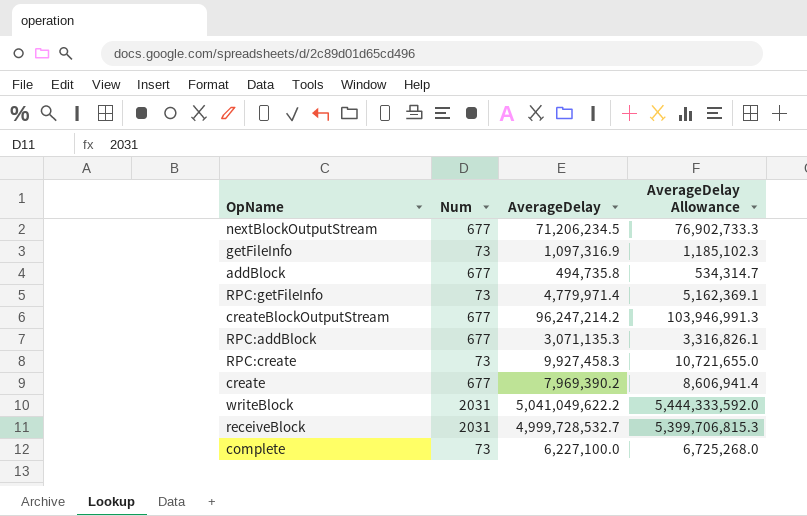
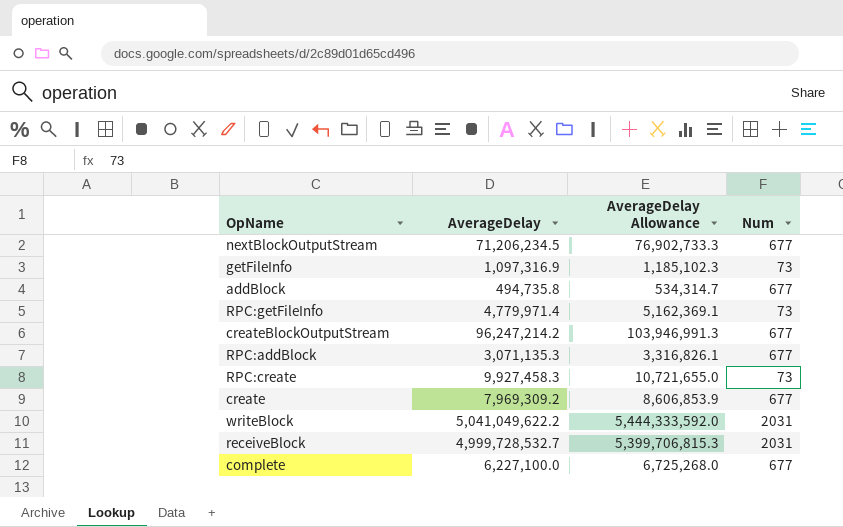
column Num | position: 2 -> 4
create | AverageDelay: 7,969,390.2 -> 7,969,309.2
create | AverageDelay Allowance: 8,606,941.4 -> 8,606,853.9
complete | Num: 73 -> 677

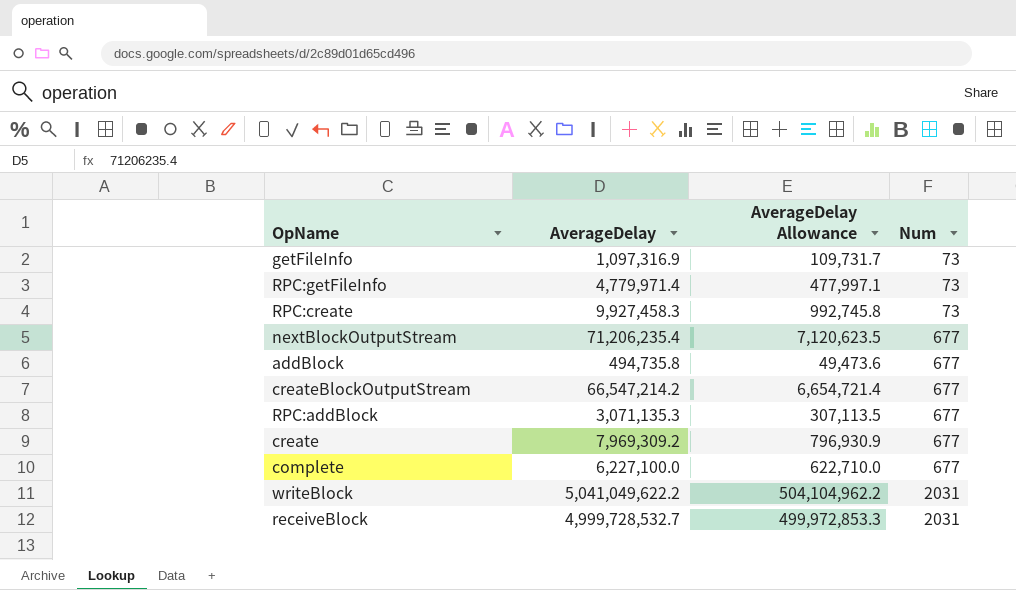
row order: none -> Num ascending
column AverageDelay Allowance | formula: [AverageDelay] * 1.08 -> [AverageDelay] * 0.1
nextBlockOutputStream | AverageDelay: 71,206,234.5 -> 71,206,235.4
createBlockOutputStream | AverageDelay: 96,247,214.2 -> 66,547,214.2

